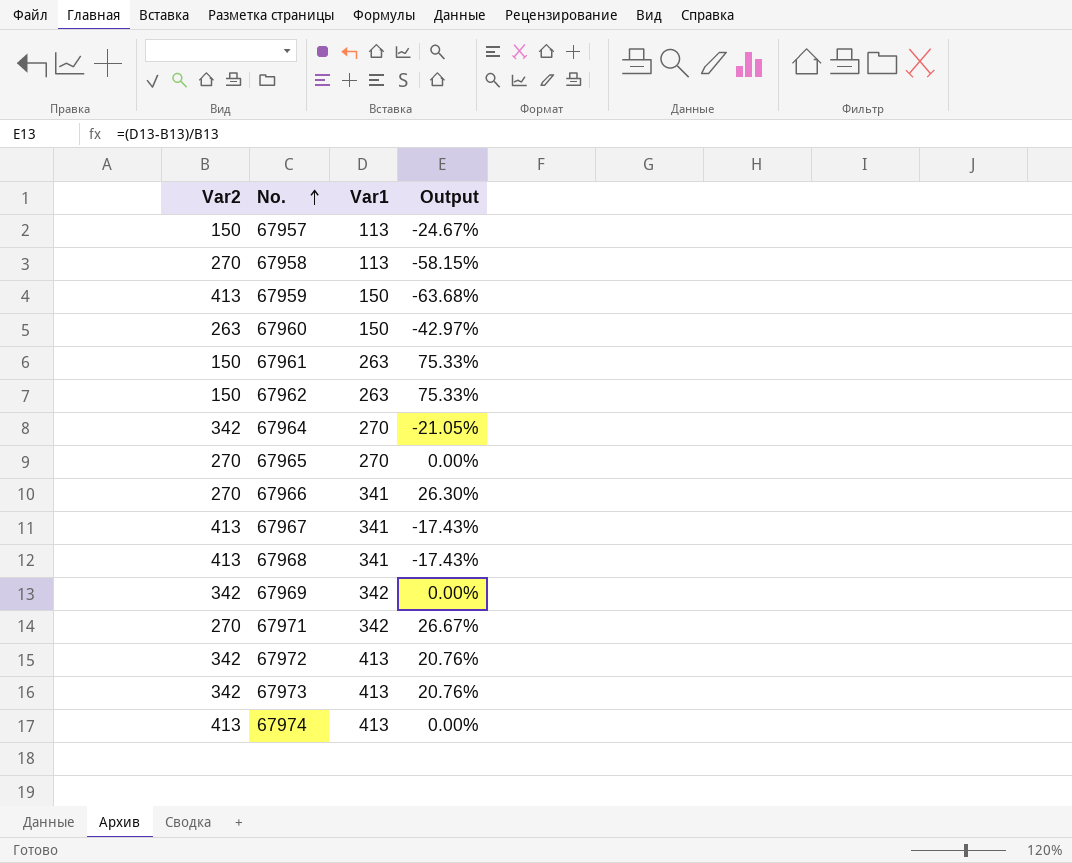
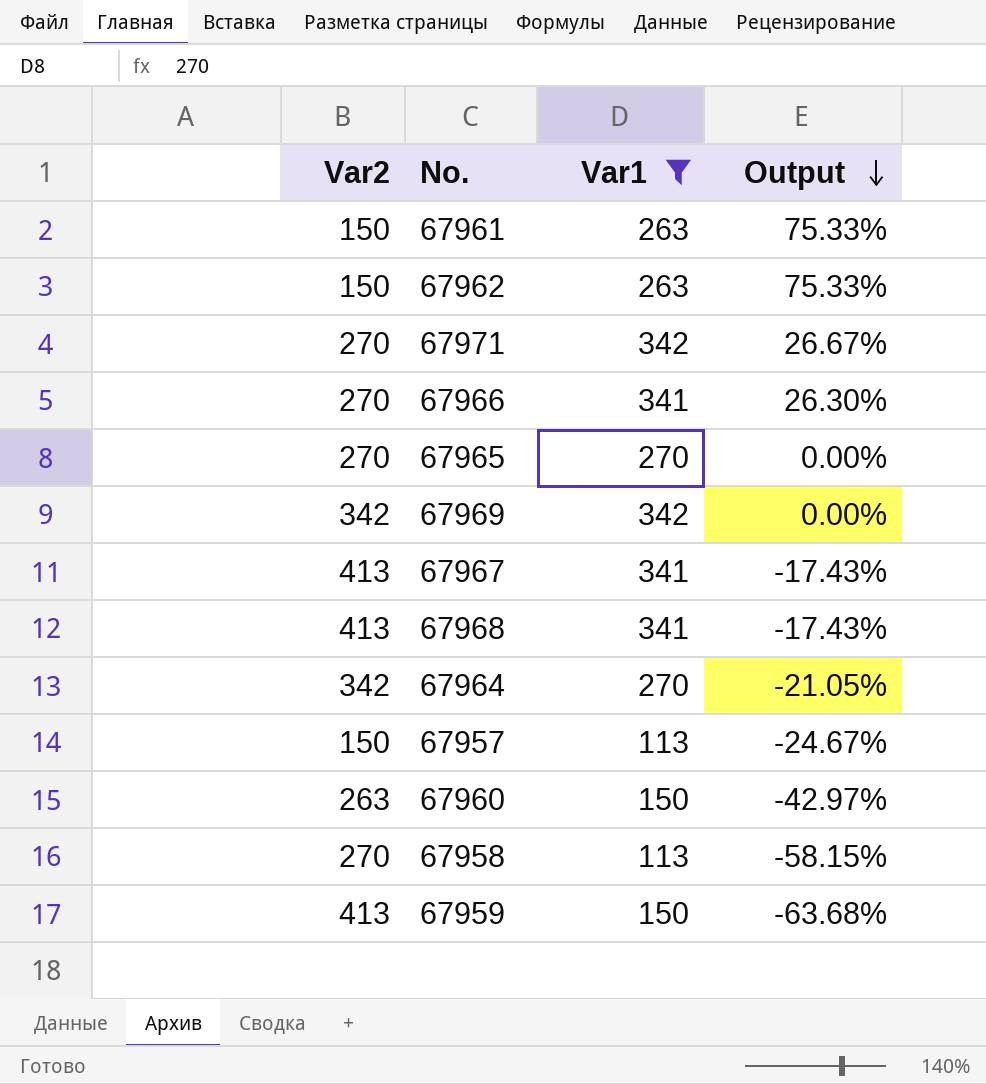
filter: none -> Var1 != 413
row order: No. ascending -> Output descending

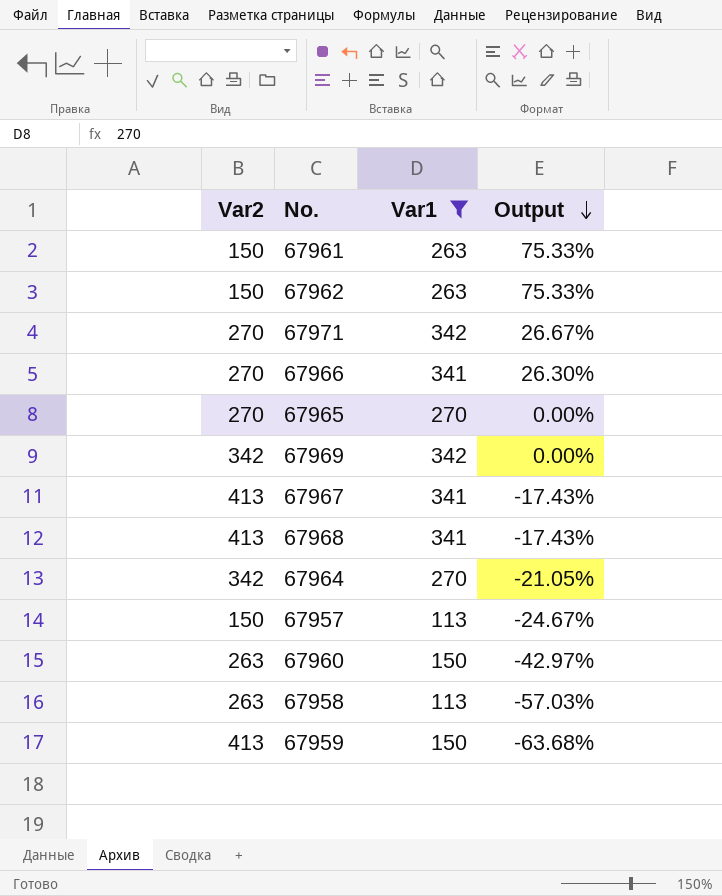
67958 | Var2: 270 -> 263
67958 | Output: -58.15% -> -57.03%

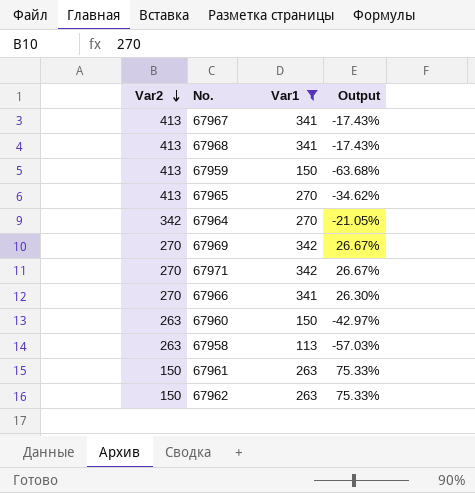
row order: Output descending -> Var2 descending
row 67957: 150 | 113 | -24.67% -> none
67965 | Var2: 270 -> 413
67965 | Output: 0.00% -> -34.62%
67969 | Var2: 342 -> 270
67969 | Output: 0.00% -> 26.67%

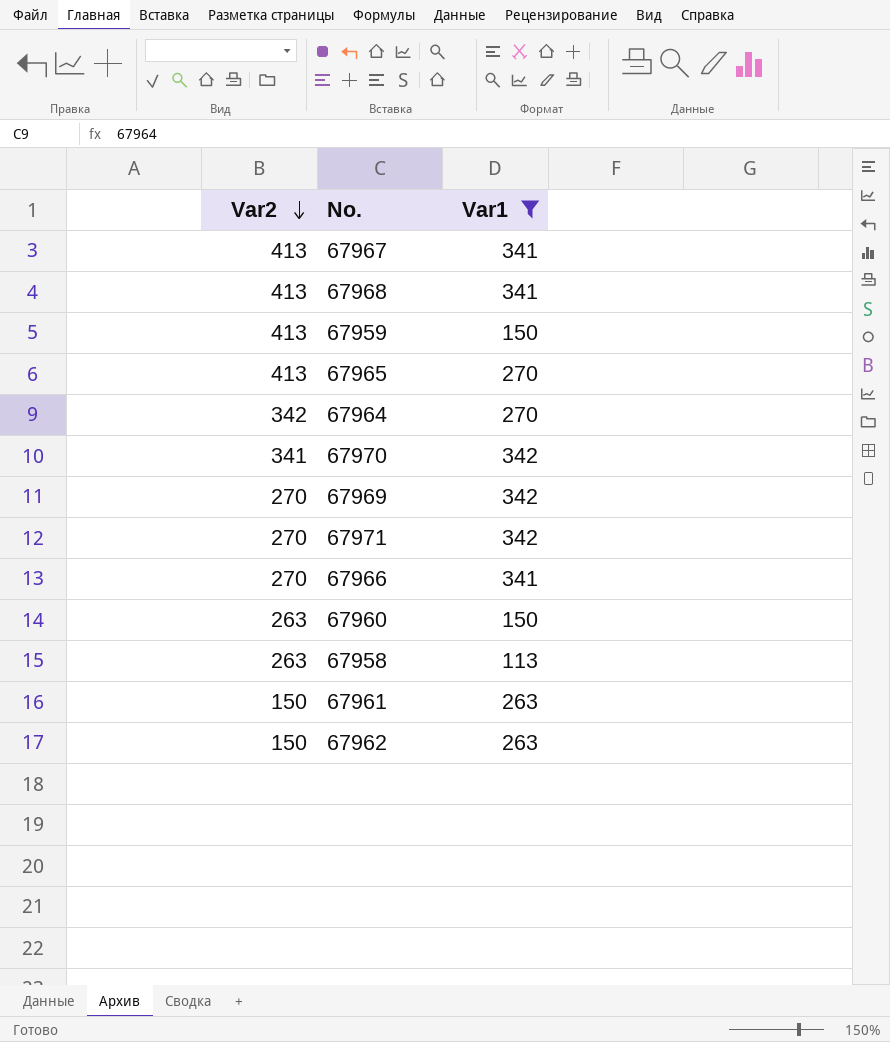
column Output | formula: ([Var1] - [Var2]) / [Var2] -> none
row 67970: none -> 341 | 342

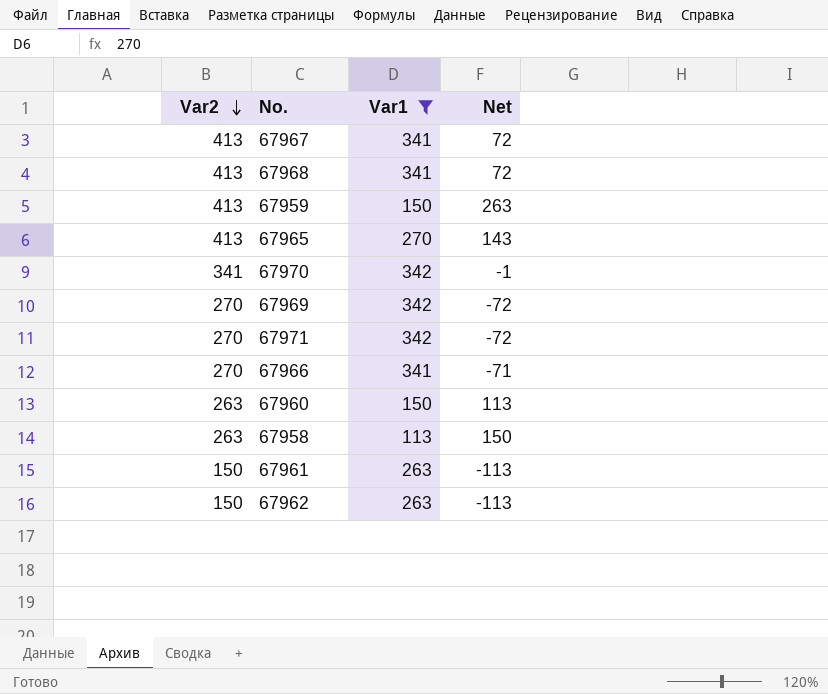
column Net | formula: none -> [Var2] - [Var1]
row 67964: 342 | 270 -> none

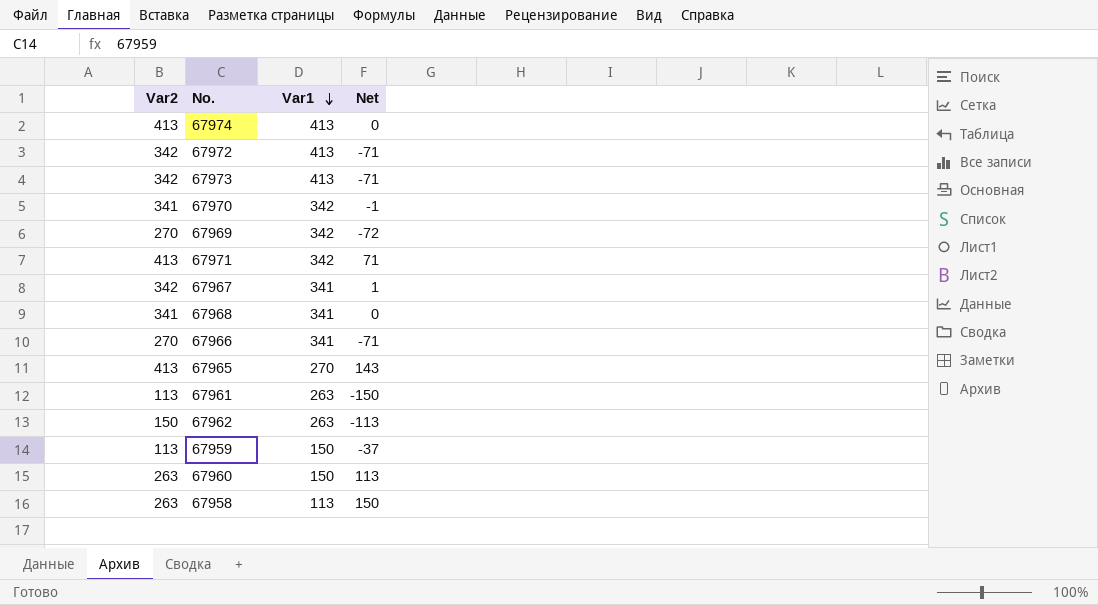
filter: Var1 != 413 -> none
row order: Var2 descending -> Var1 descending
67971 | Var2: 270 -> 413
67971 | Net: -72 -> 71
67967 | Var2: 413 -> 342
67967 | Net: 72 -> 1
67968 | Var2: 413 -> 341
67968 | Net: 72 -> 0
67961 | Var2: 150 -> 113
67961 | Net: -113 -> -150
67959 | Var2: 413 -> 113
67959 | Net: 263 -> -37

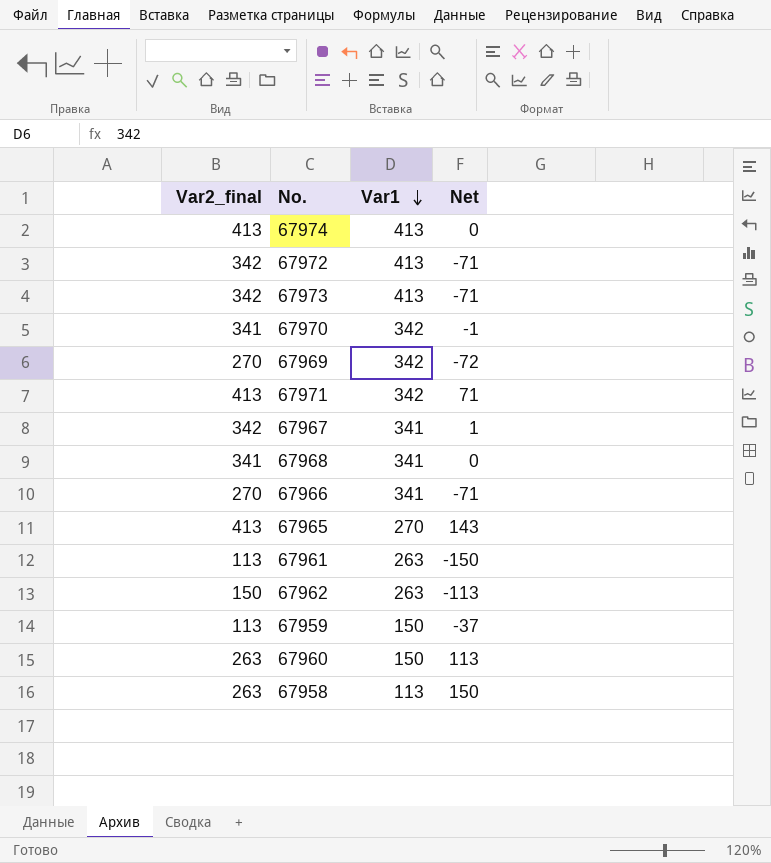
column name: Var2 -> Var2_final

